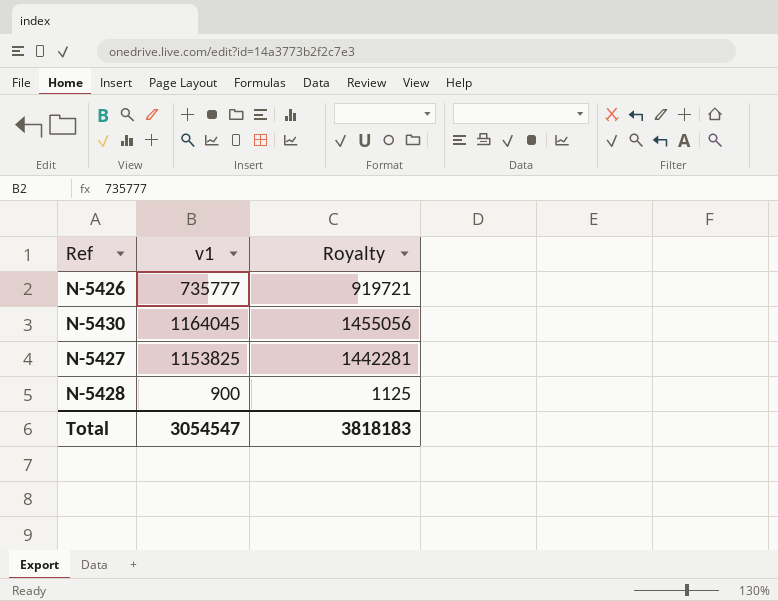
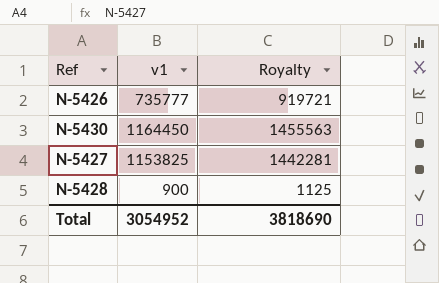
N-5430 | v1: 1164045 -> 1164450
N-5430 | Royalty: 1455056 -> 1455563
Total | v1: 3054547 -> 3054952
Total | Royalty: 3818183 -> 3818690

